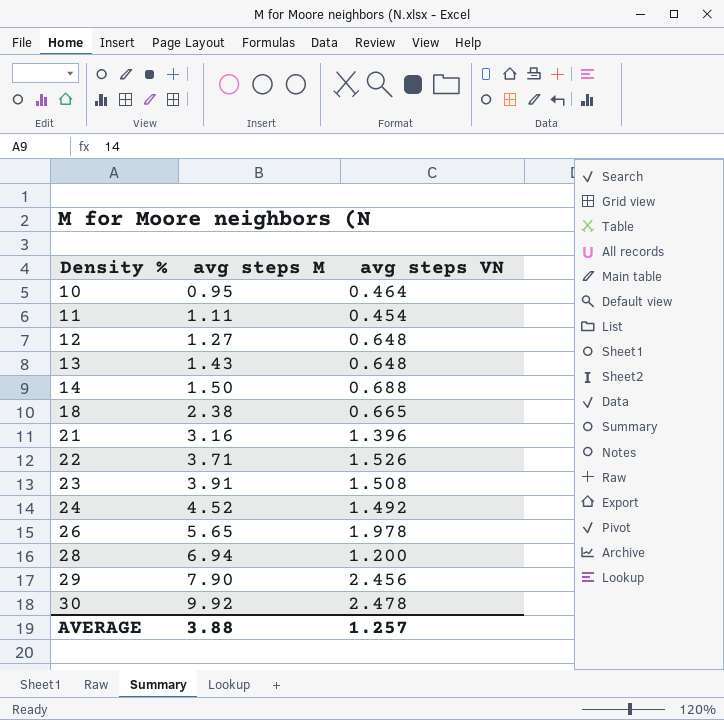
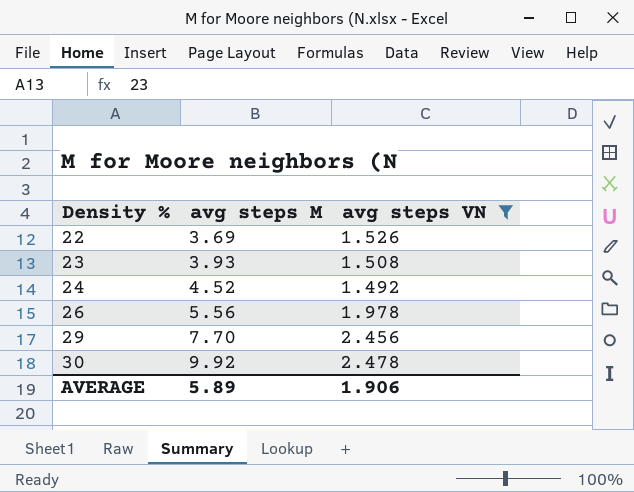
filter: none -> avg steps VN >= 1.492
22 | avg steps M: 3.71 -> 3.69
23 | avg steps M: 3.91 -> 3.93
26 | avg steps M: 5.65 -> 5.56
29 | avg steps M: 7.90 -> 7.70
AVERAGE | avg steps M: 3.88 -> 5.89
AVERAGE | avg steps VN: 1.257 -> 1.906

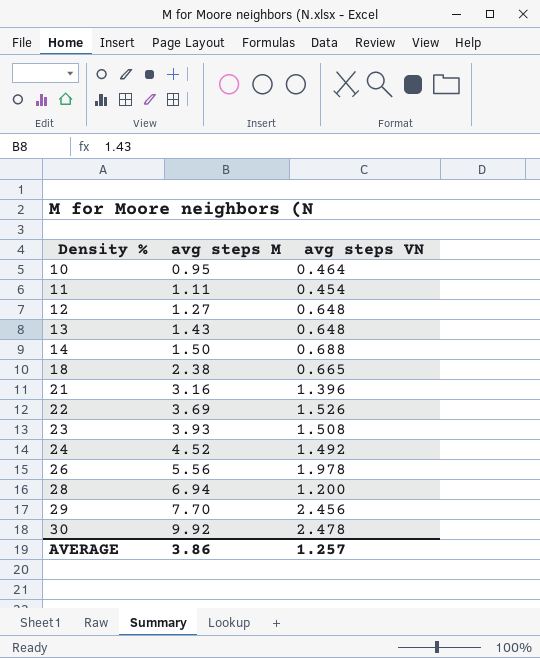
filter: avg steps VN >= 1.492 -> none
AVERAGE | avg steps M: 5.89 -> 3.86
AVERAGE | avg steps VN: 1.906 -> 1.257

